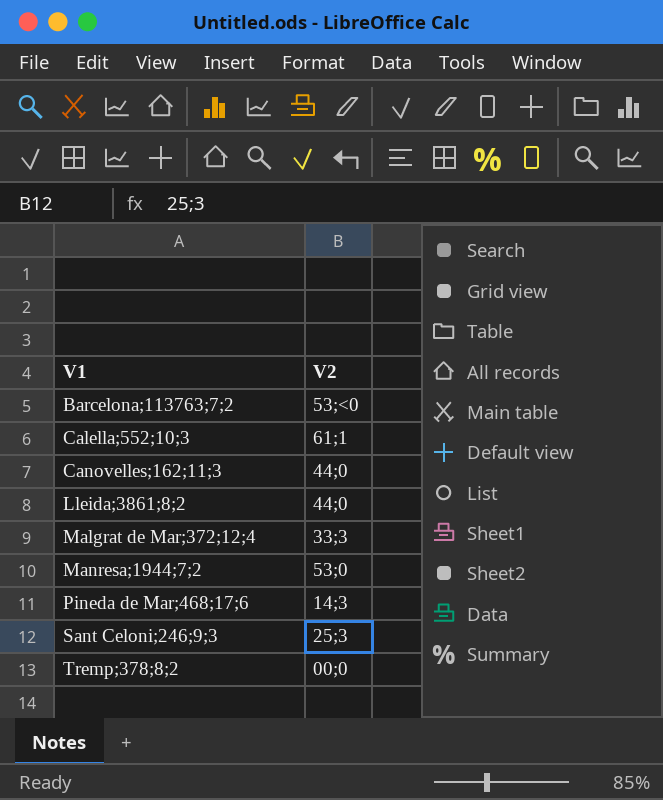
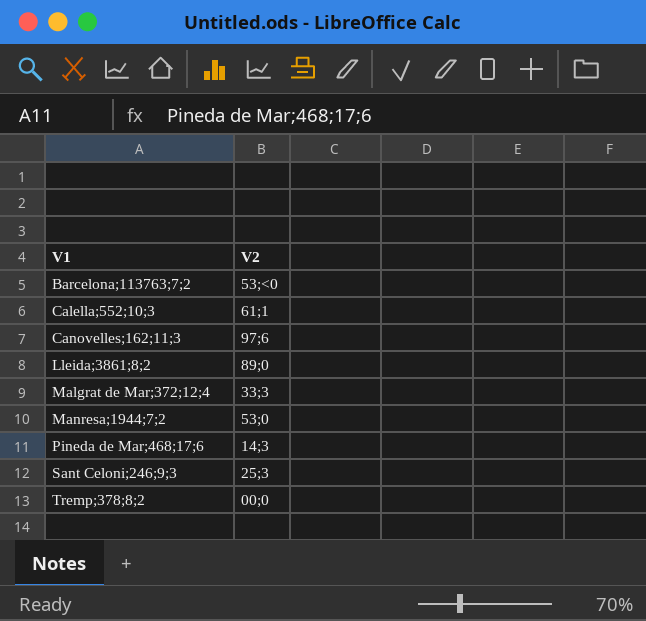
Canovelles;162;11;3 | V2: 44;0 -> 97;6
Lleida;3861;8;2 | V2: 44;0 -> 89;0

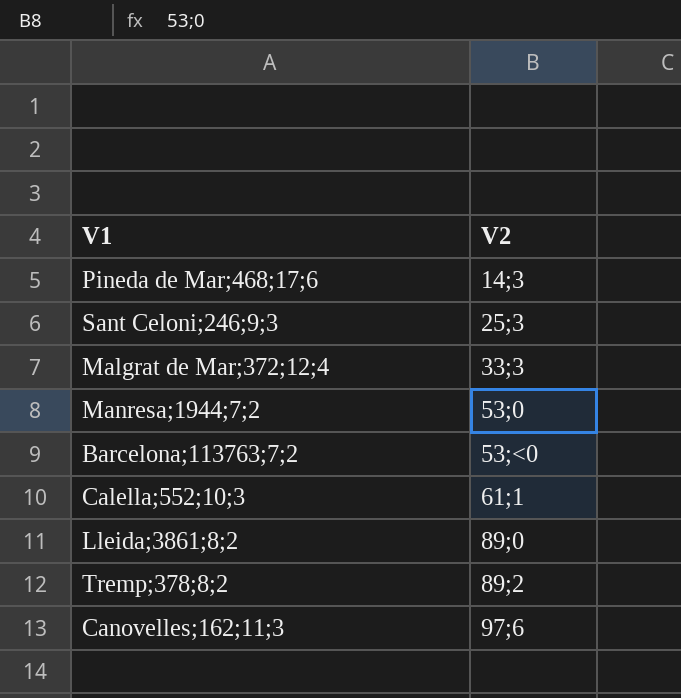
row order: V1 ascending -> V2 ascending
Tremp;378;8;2 | V2: 00;0 -> 89;2

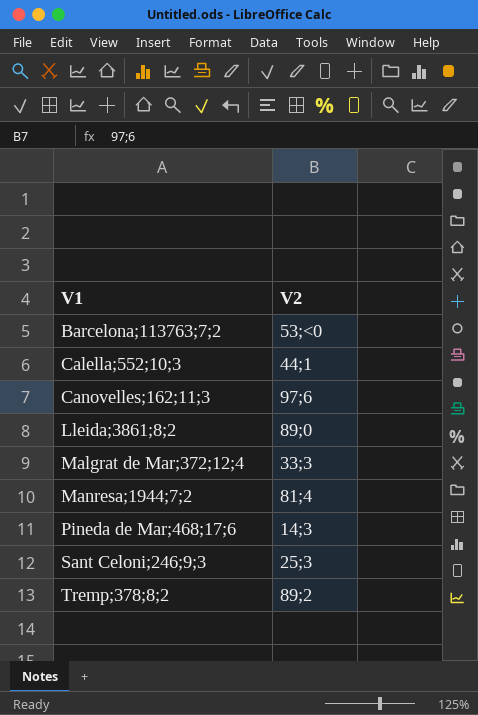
row order: V2 ascending -> V1 ascending
Calella;552;10;3 | V2: 61;1 -> 44;1
Manresa;1944;7;2 | V2: 53;0 -> 81;4

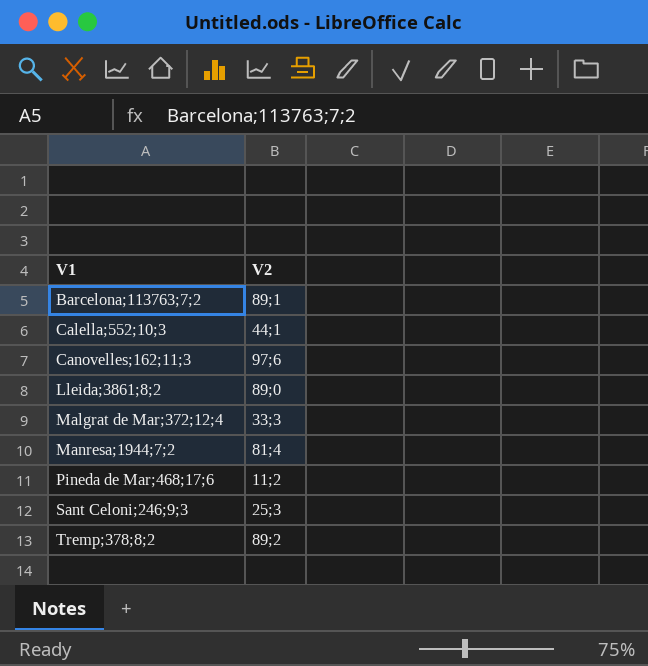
Barcelona;113763;7;2 | V2: 53;<0 -> 89;1
Pineda de Mar;468;17;6 | V2: 14;3 -> 11;2

